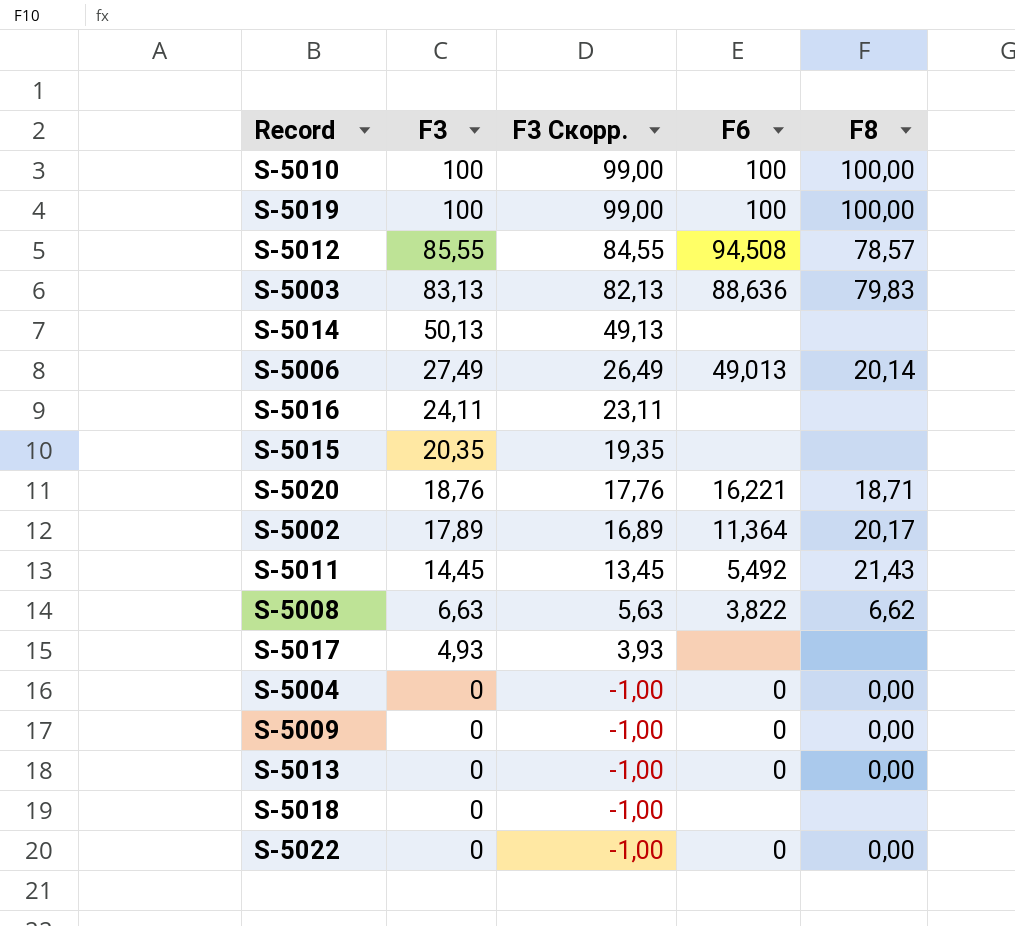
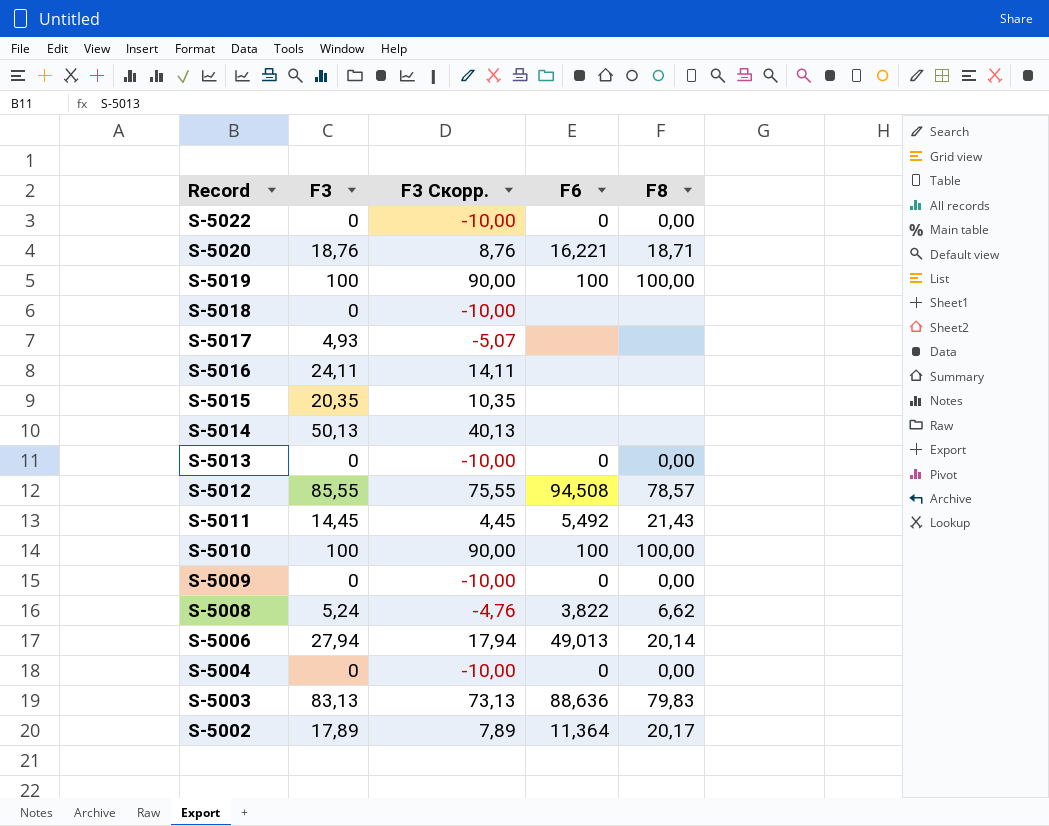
row order: F3 descending -> Record descending
column F3 Скорр. | formula: [F3] - 1 -> [F3] - 10
S-5008 | F3: 6,63 -> 5,24
S-5006 | F3: 27,49 -> 27,94

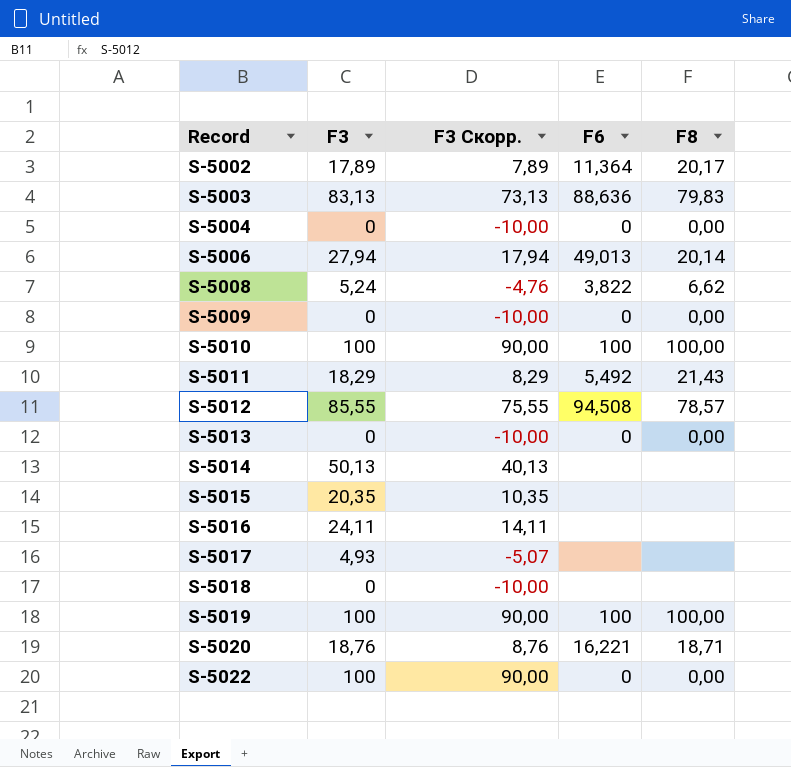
row order: Record descending -> Record ascending
S-5011 | F3: 14,45 -> 18,29
S-5011 | F3 Скорр.: 4,45 -> 8,29
S-5022 | F3: 0 -> 100
S-5022 | F3 Скорр.: -10,00 -> 90,00

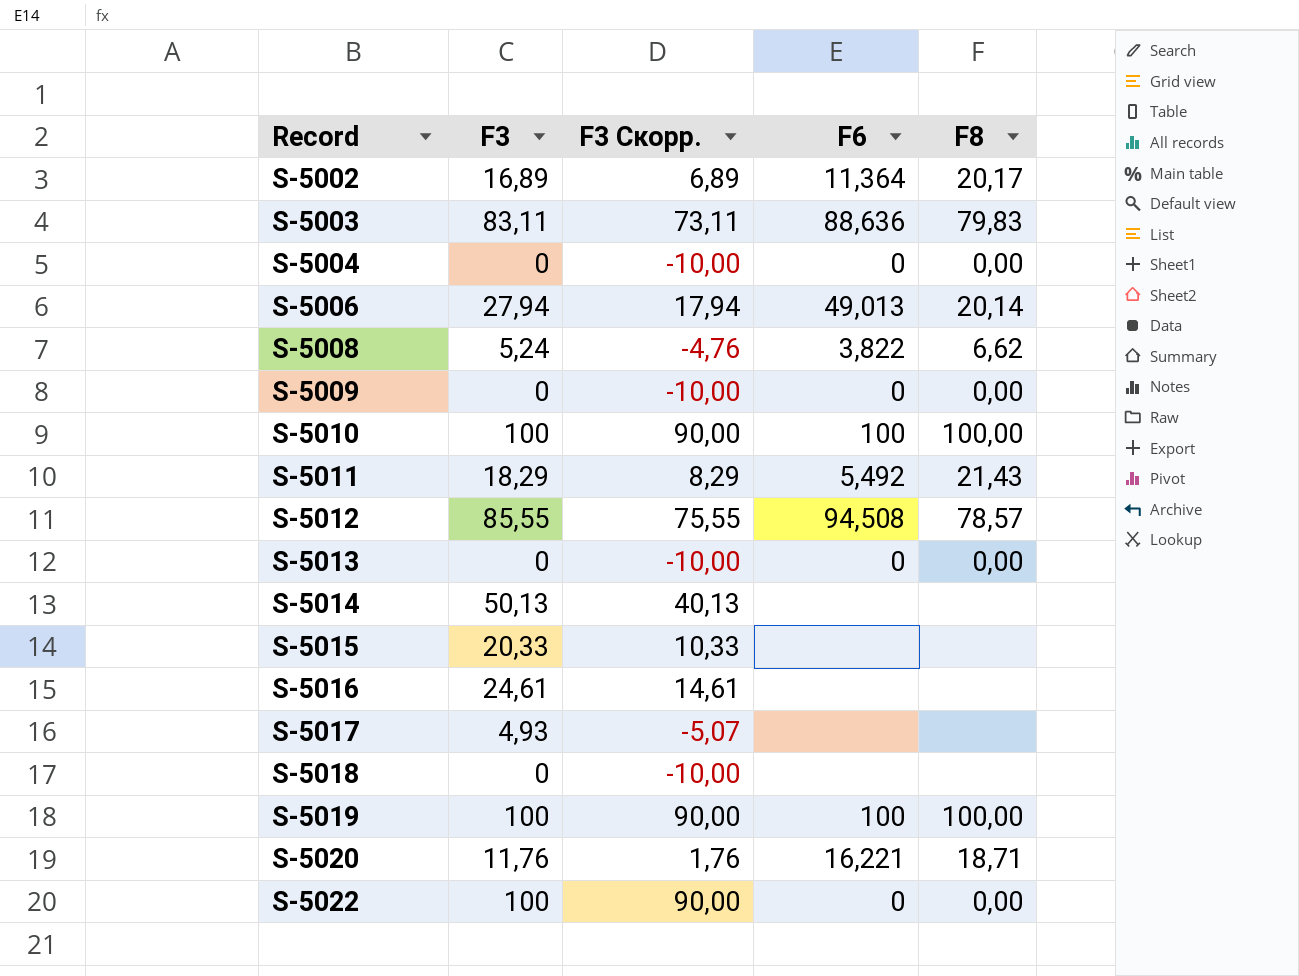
S-5002 | F3: 17,89 -> 16,89
S-5002 | F3 Скорр.: 7,89 -> 6,89
S-5003 | F3: 83,13 -> 83,11
S-5003 | F3 Скорр.: 73,13 -> 73,11
S-5015 | F3: 20,35 -> 20,33
S-5015 | F3 Скорр.: 10,35 -> 10,33
S-5016 | F3: 24,11 -> 24,61
S-5016 | F3 Скорр.: 14,11 -> 14,61
S-5020 | F3: 18,76 -> 11,76
S-5020 | F3 Скорр.: 8,76 -> 1,76

